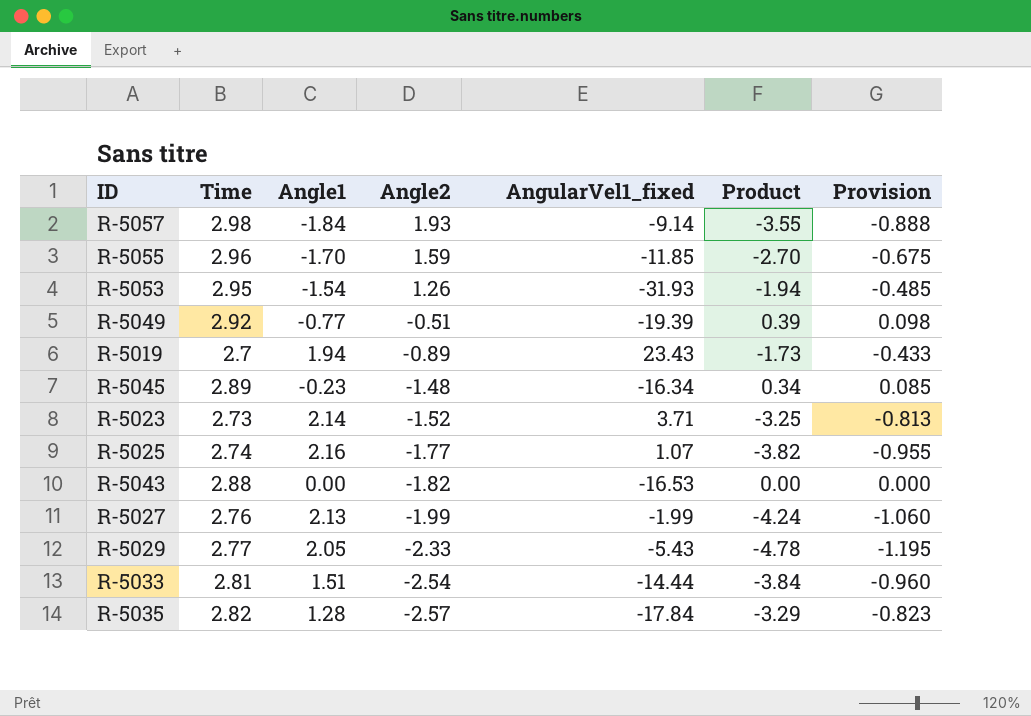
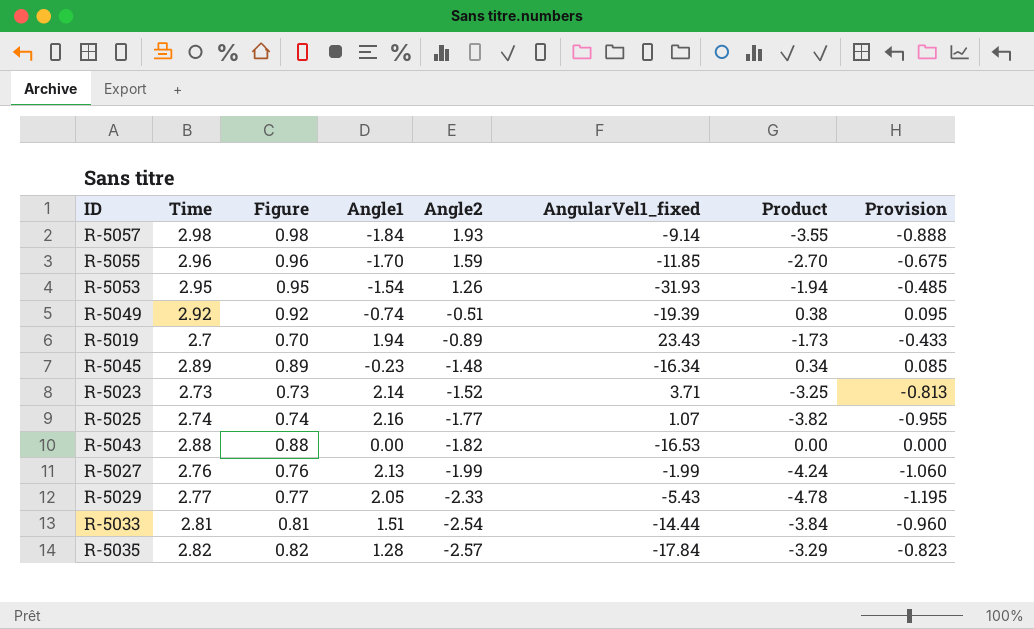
column Figure | formula: none -> [Time] - 2
R-5049 | Angle1: -0.77 -> -0.74
R-5049 | Product: 0.39 -> 0.38
R-5049 | Provision: 0.098 -> 0.095

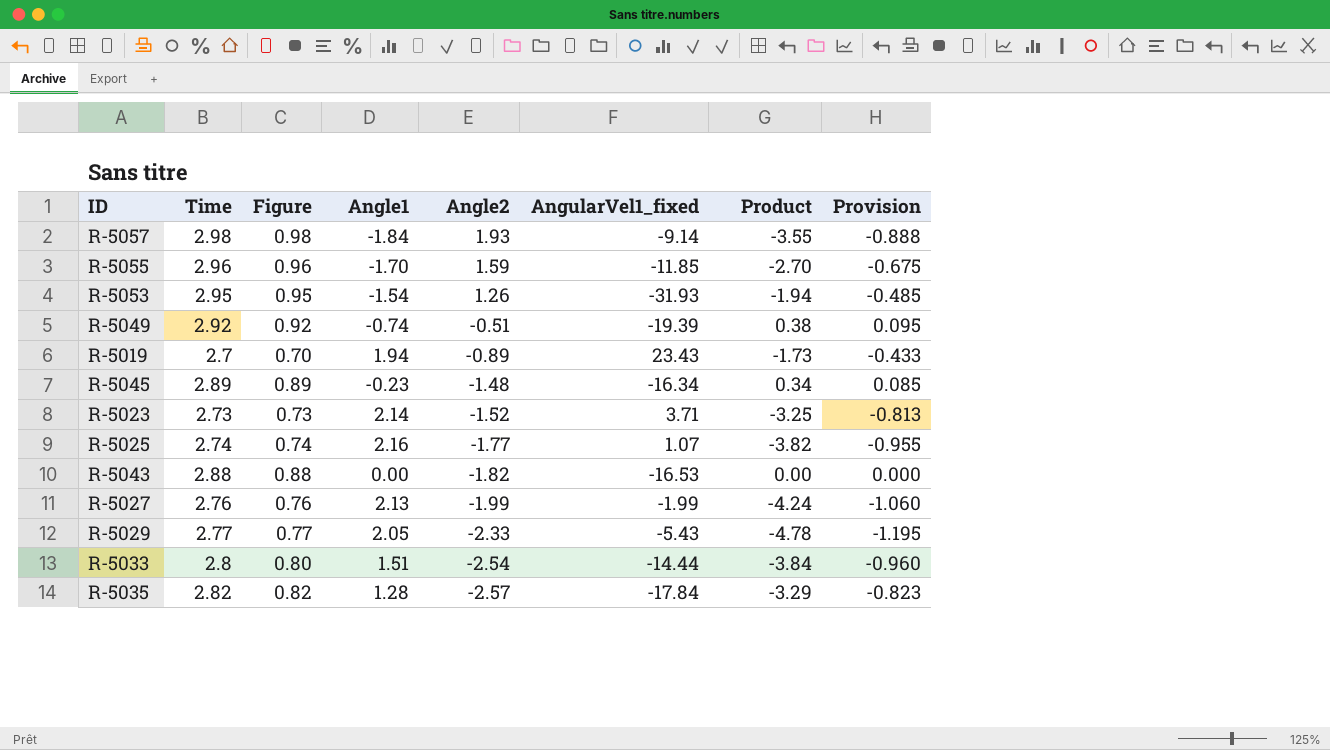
R-5033 | Time: 2.81 -> 2.8
R-5033 | Figure: 0.81 -> 0.80

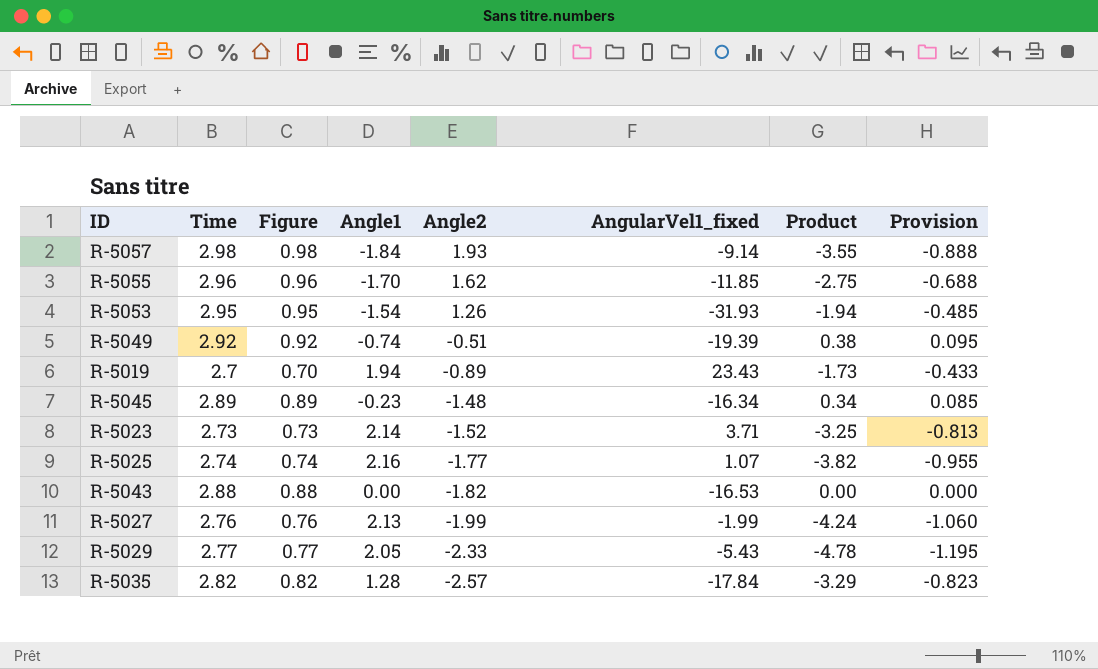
row R-5033: 2.8 | 0.80 | 1.51 | -2.54 | -14.44 | -3.84 | -0.960 -> none
R-5055 | Angle2: 1.59 -> 1.62
R-5055 | Product: -2.70 -> -2.75
R-5055 | Provision: -0.675 -> -0.688

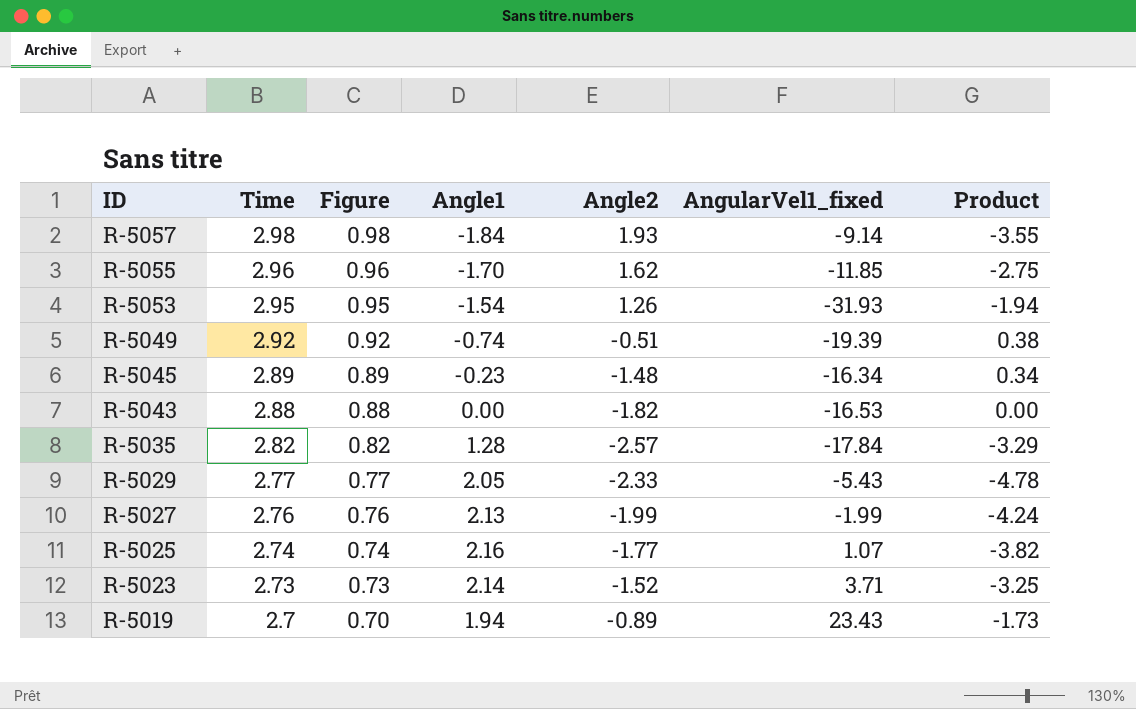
row order: Angle2 descending -> ID descending
column Provision | formula: [Product] * 0.25 -> none

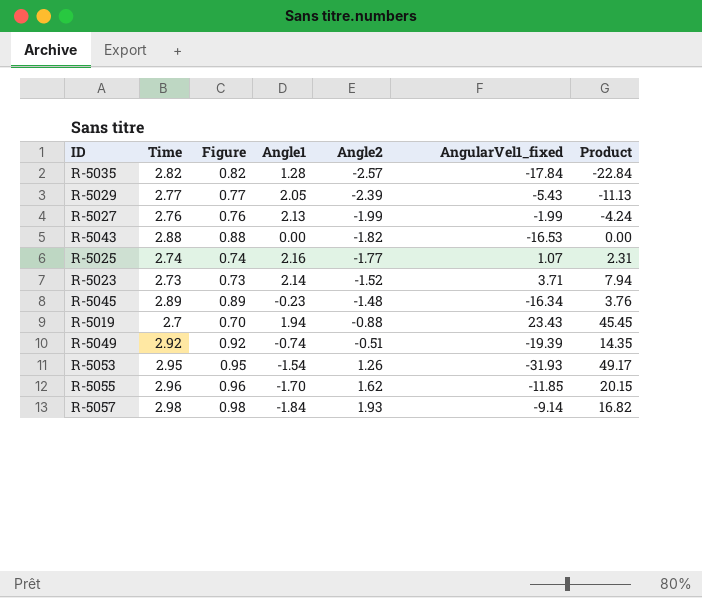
row order: ID descending -> Angle2 ascending
column Product | formula: [Angle1] * [Angle2] -> [Angle1] * [AngularVel1_fixed]
R-5029 | Angle2: -2.33 -> -2.39
R-5019 | Angle2: -0.89 -> -0.88

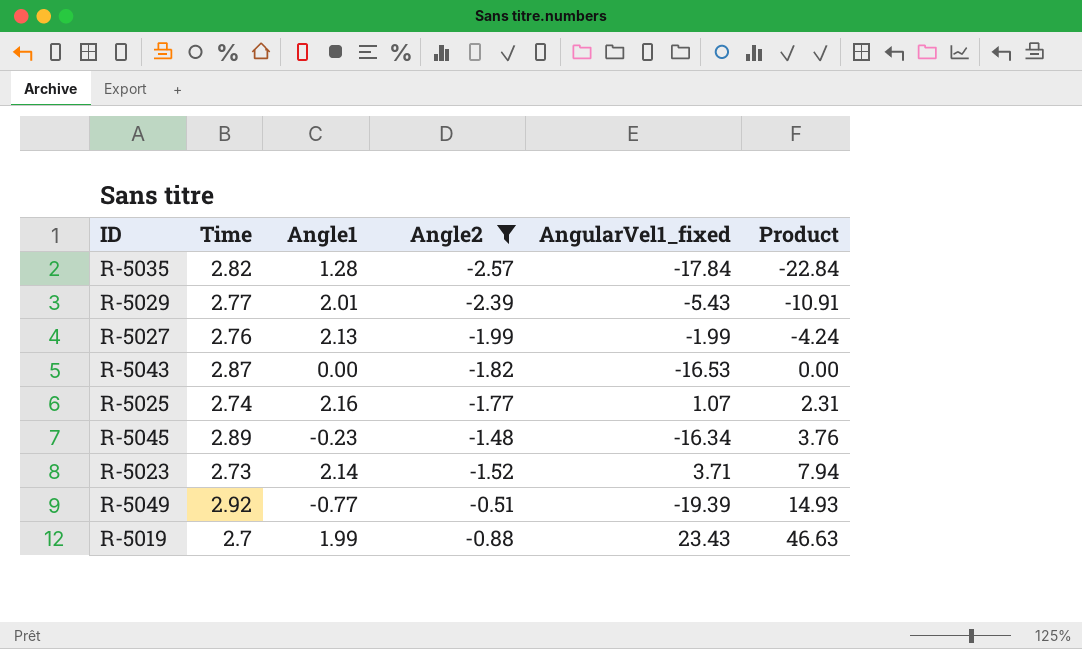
filter: none -> Angle2 <= -0.51
row order: Angle2 ascending -> Product ascending
column Figure | formula: [Time] - 2 -> none
R-5029 | Angle1: 2.05 -> 2.01
R-5029 | Product: -11.13 -> -10.91
R-5043 | Time: 2.88 -> 2.87
R-5049 | Angle1: -0.74 -> -0.77
R-5049 | Product: 14.35 -> 14.93
R-5019 | Angle1: 1.94 -> 1.99
R-5019 | Product: 45.45 -> 46.63

